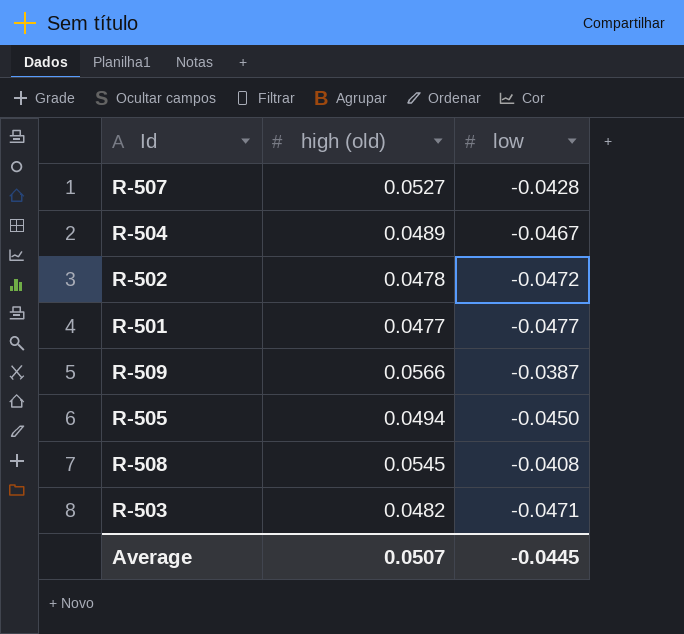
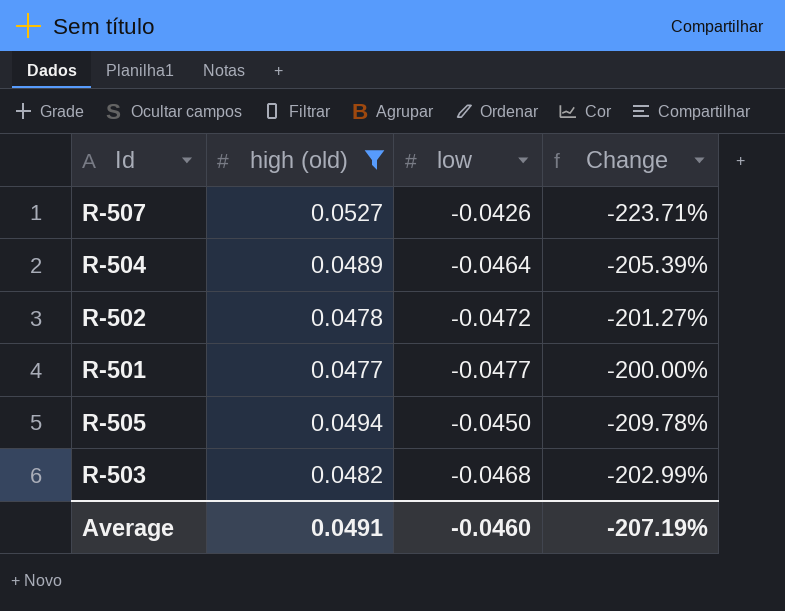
filter: none -> high (old) <= 0.0527
column Change | formula: none -> ([high (old)] - [low]) / [low]
R-507 | low: -0.0428 -> -0.0426
R-504 | low: -0.0467 -> -0.0464
R-503 | low: -0.0471 -> -0.0468
Average | high (old): 0.0507 -> 0.0491
Average | low: -0.0445 -> -0.0460

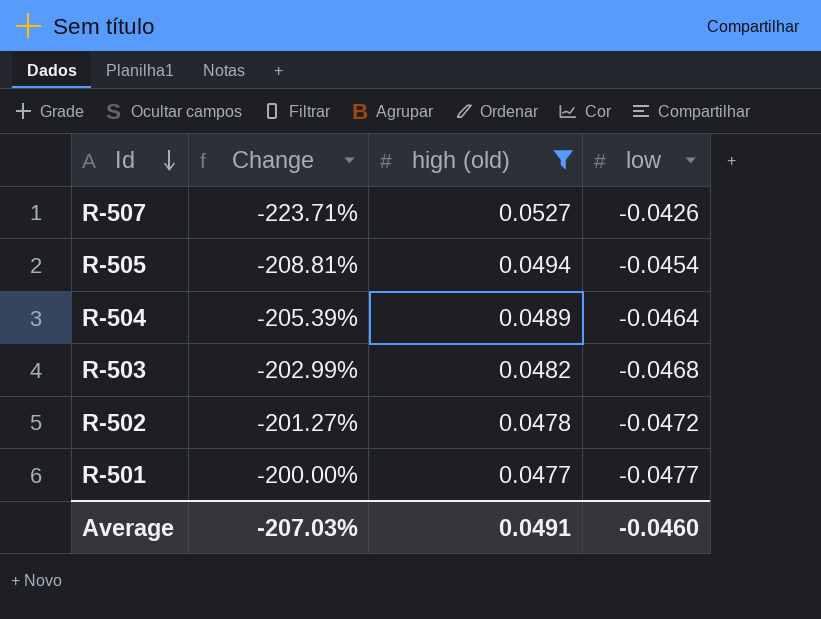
row order: none -> Id descending
column Change | position: 4 -> 2
R-505 | Change: -209.78% -> -208.81%
R-505 | low: -0.0450 -> -0.0454
Average | Change: -207.19% -> -207.03%

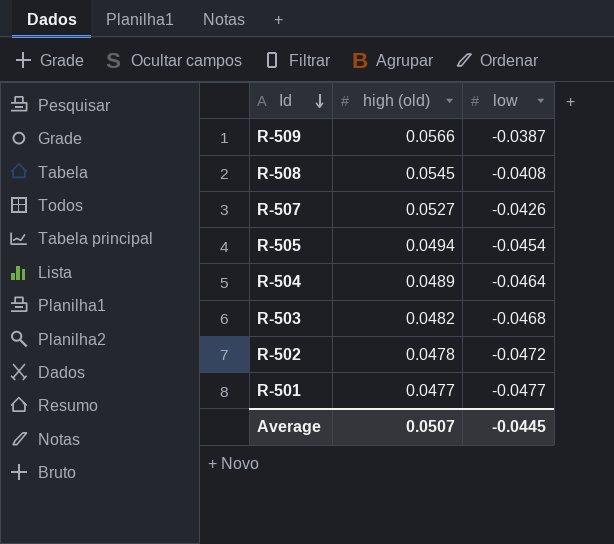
filter: high (old) <= 0.0527 -> none
column Change | formula: ([high (old)] - [low]) / [low] -> none
Average | high (old): 0.0491 -> 0.0507
Average | low: -0.0460 -> -0.0445

